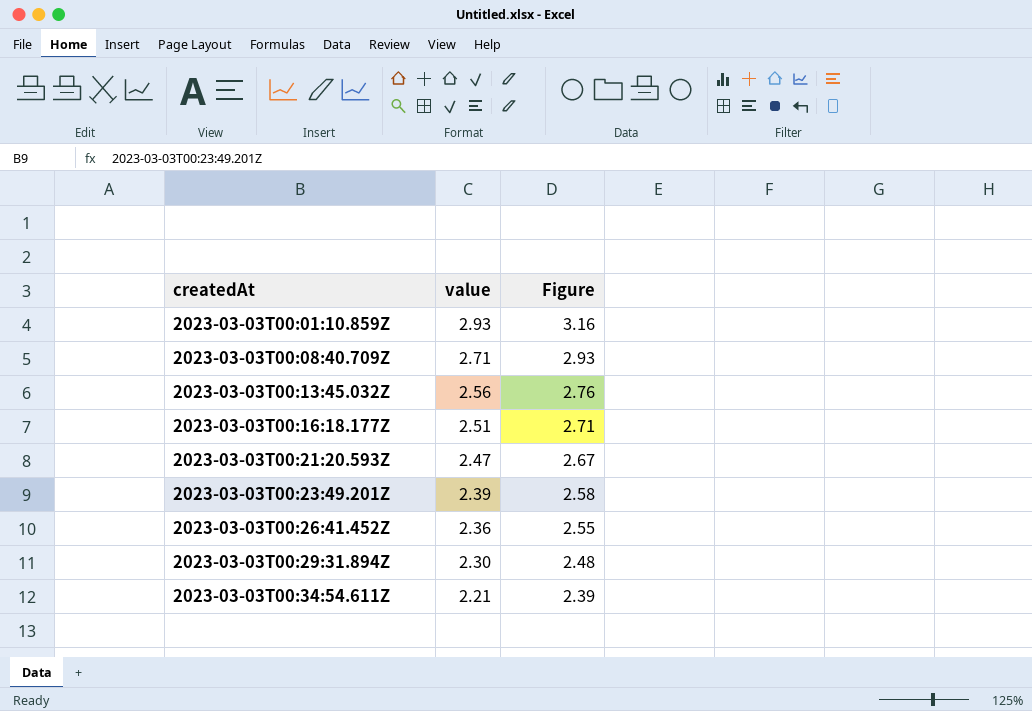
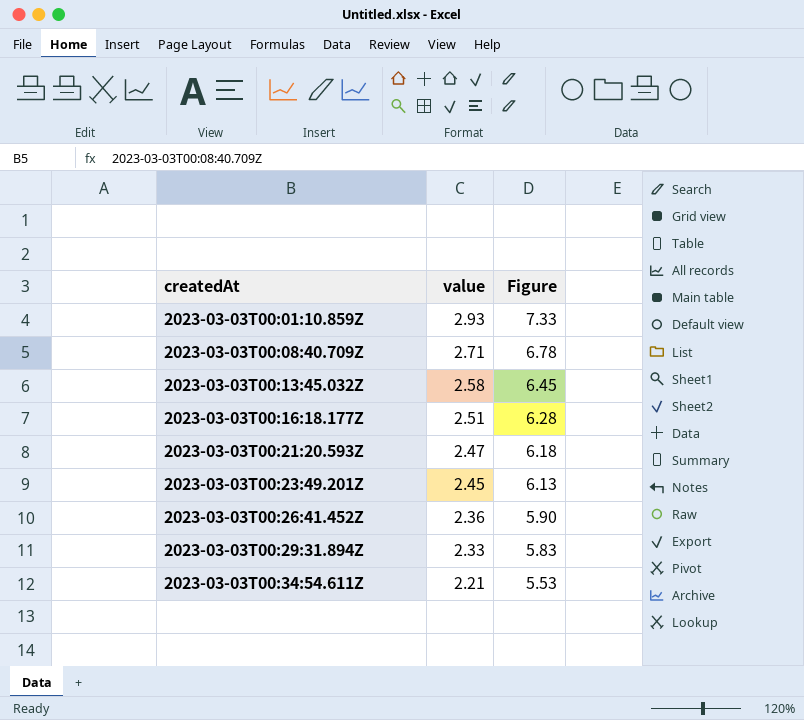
column Figure | formula: [value] * 1.08 -> [value] * 2.5
2023-03-03T00:13:45.032Z | value: 2.56 -> 2.58
2023-03-03T00:23:49.201Z | value: 2.39 -> 2.45
2023-03-03T00:29:31.894Z | value: 2.30 -> 2.33

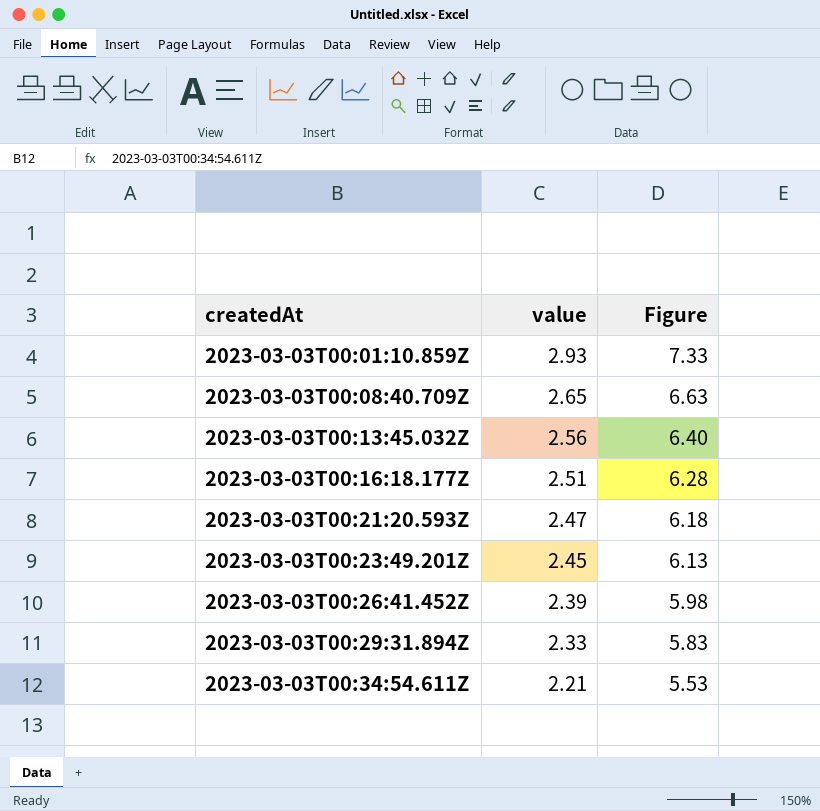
2023-03-03T00:08:40.709Z | value: 2.71 -> 2.65
2023-03-03T00:08:40.709Z | Figure: 6.78 -> 6.63
2023-03-03T00:13:45.032Z | value: 2.58 -> 2.56
2023-03-03T00:13:45.032Z | Figure: 6.45 -> 6.40
2023-03-03T00:26:41.452Z | value: 2.36 -> 2.39
2023-03-03T00:26:41.452Z | Figure: 5.90 -> 5.98

